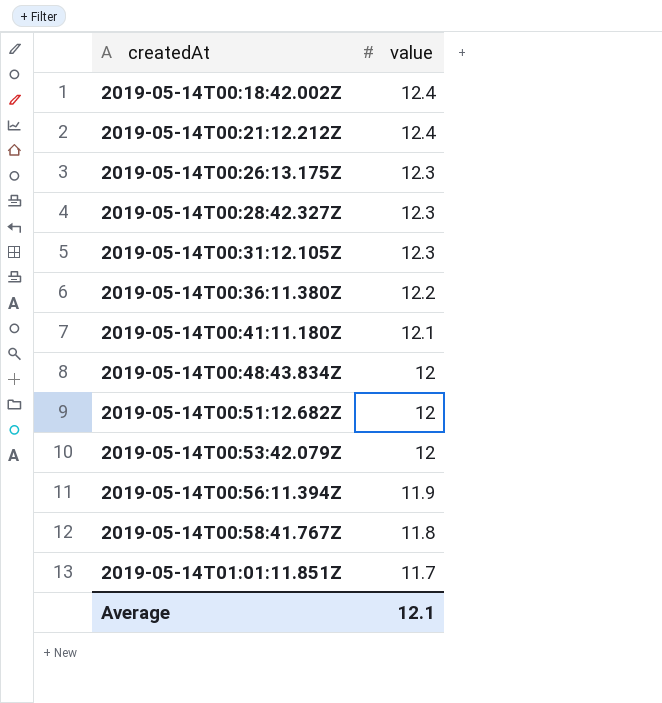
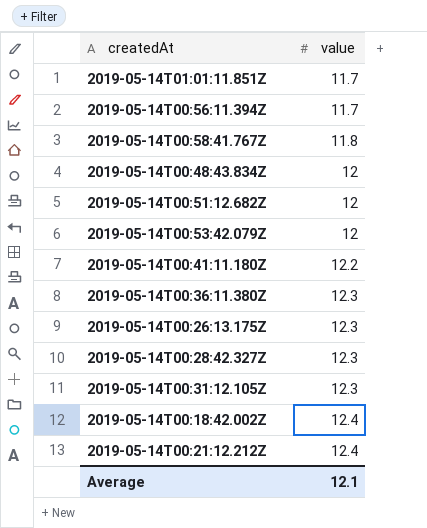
row order: createdAt ascending -> value ascending
2019-05-14T00:56:11.394Z | value: 11.9 -> 11.7
2019-05-14T00:41:11.180Z | value: 12.1 -> 12.2
2019-05-14T00:36:11.380Z | value: 12.2 -> 12.3

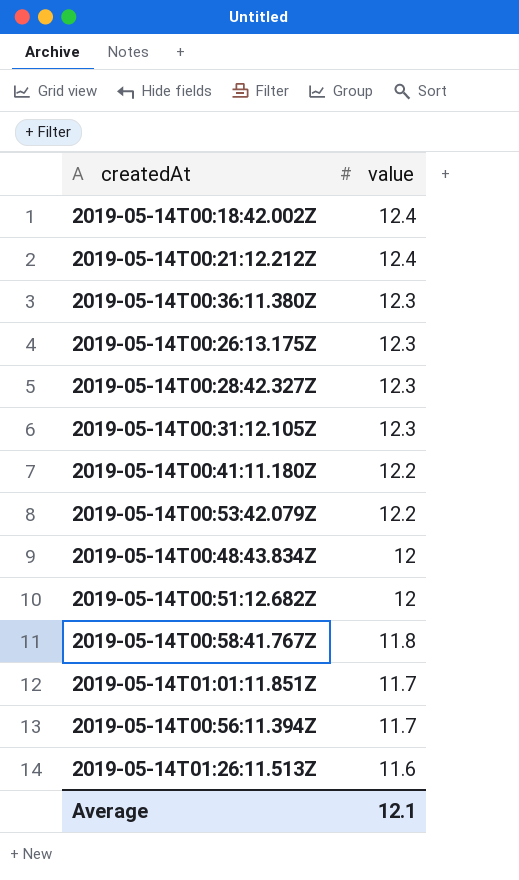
row order: value ascending -> value descending
2019-05-14T00:53:42.079Z | value: 12 -> 12.2
row 2019-05-14T01:26:11.513Z: none -> 11.6

